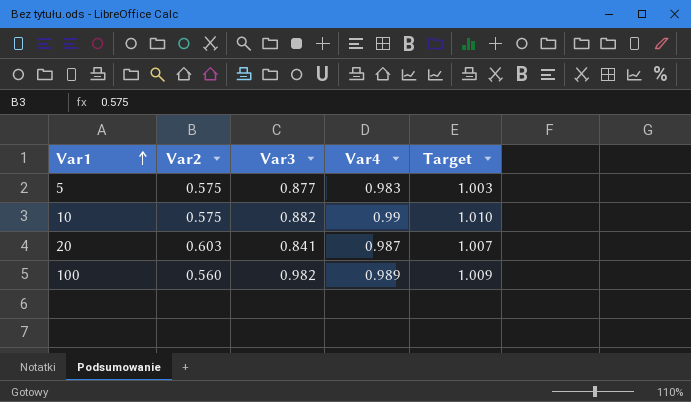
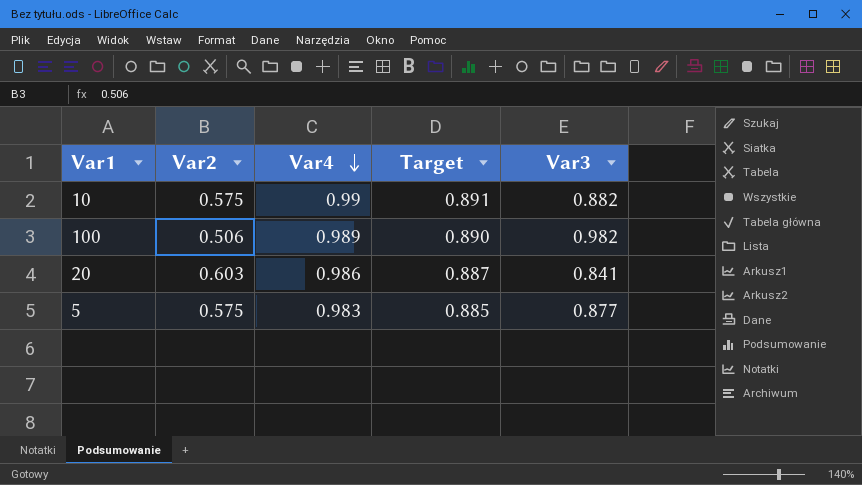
row order: Var1 ascending -> Var4 descending
column Target | formula: [Var4] * 1.02 -> [Var4] * 0.9
column Var3 | position: 3 -> 5
100 | Var2: 0.560 -> 0.506
20 | Var4: 0.987 -> 0.986

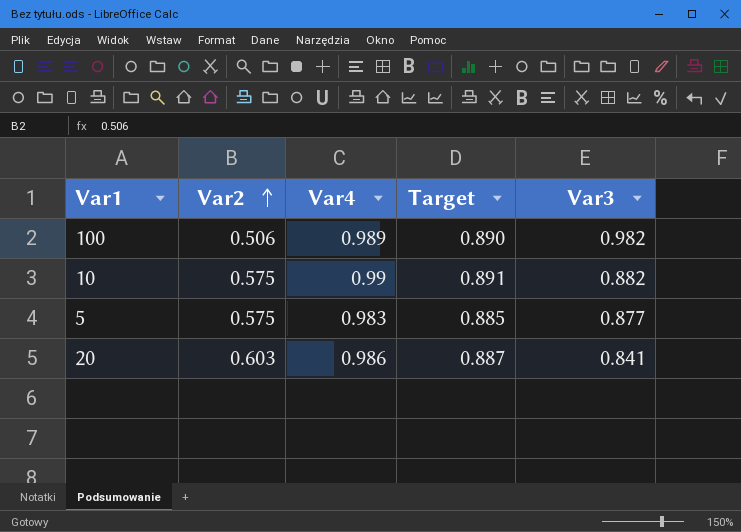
row order: Var4 descending -> Var2 ascending

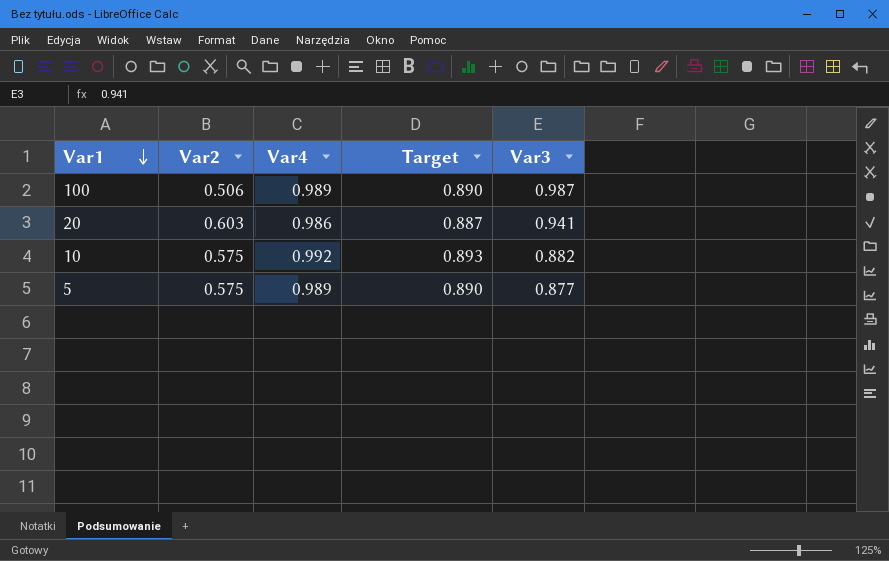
row order: Var2 ascending -> Var1 descending
100 | Var3: 0.982 -> 0.987
20 | Var3: 0.841 -> 0.941
10 | Var4: 0.99 -> 0.992
10 | Target: 0.891 -> 0.893
5 | Var4: 0.983 -> 0.989
5 | Target: 0.885 -> 0.890

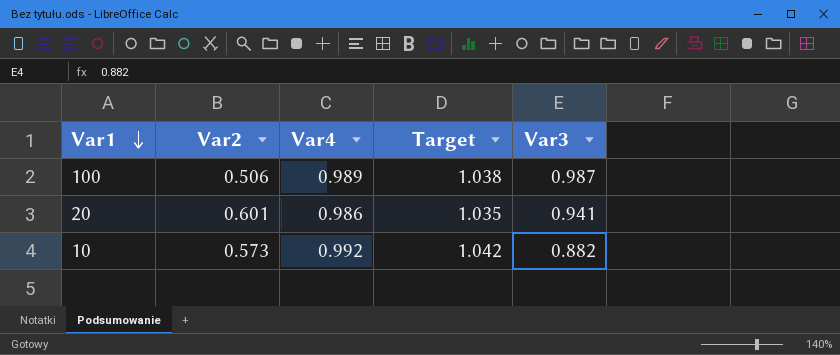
column Target | formula: [Var4] * 0.9 -> [Var4] * 1.05
row 5: 0.575 | 0.989 | 0.890 | 0.877 -> none
20 | Var2: 0.603 -> 0.601
10 | Var2: 0.575 -> 0.573

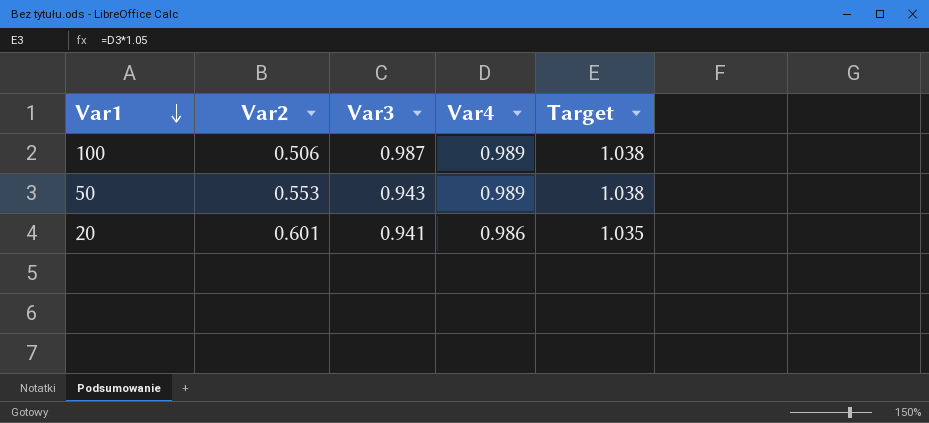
column Var3 | position: 5 -> 3
row 10: 0.573 | 0.992 | 1.042 | 0.882 -> none
row 50: none -> 0.553 | 0.943 | 0.989 | 1.038

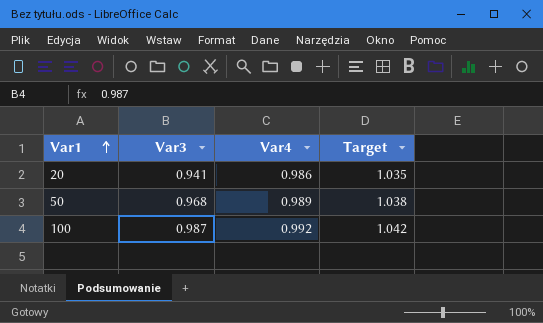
row order: Var1 descending -> Var1 ascending
column Var2 | position: 2 -> none
50 | Var3: 0.943 -> 0.968
100 | Var4: 0.989 -> 0.992
100 | Target: 1.038 -> 1.042

